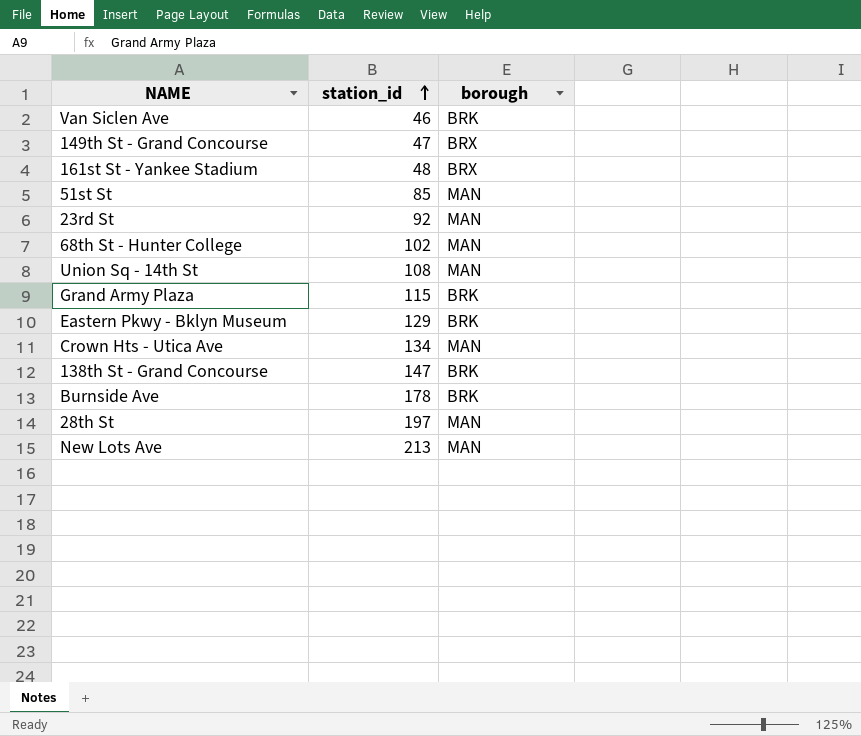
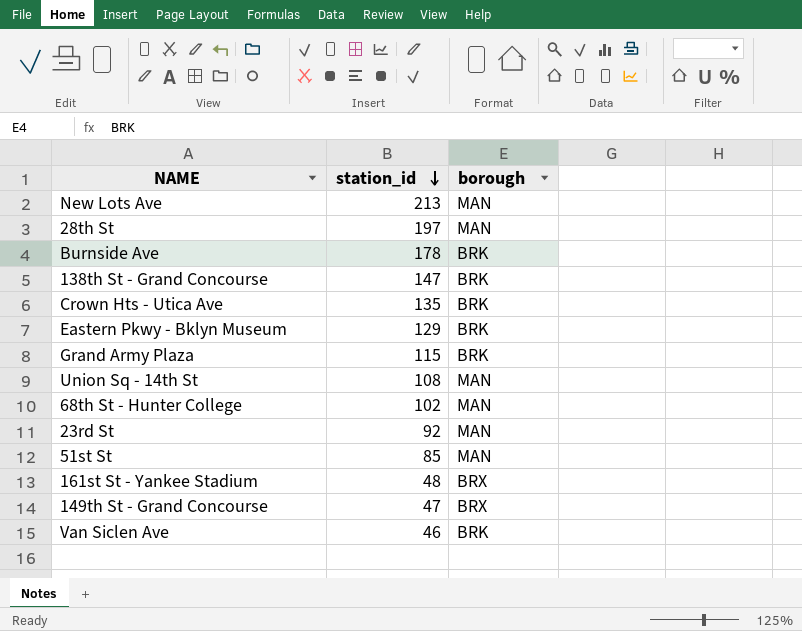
row order: station_id ascending -> station_id descending
Crown Hts - Utica Ave | station_id: 134 -> 135
Crown Hts - Utica Ave | borough: MAN -> BRK

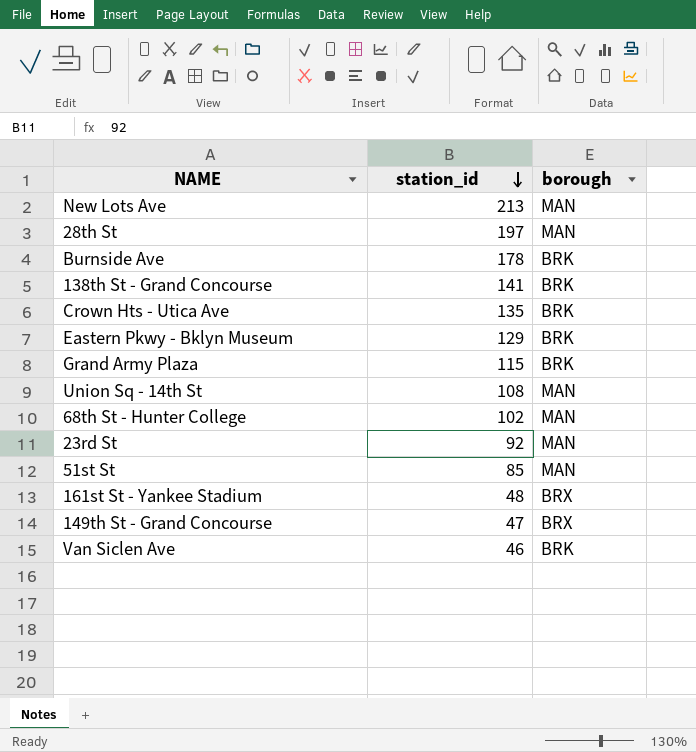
138th St - Grand Concourse | station_id: 147 -> 141

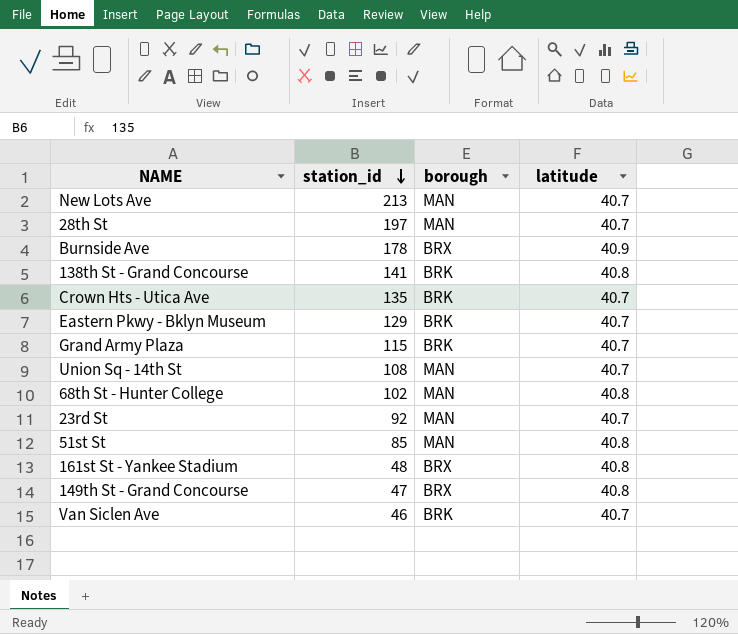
column latitude | position: none -> 4
Burnside Ave | borough: BRK -> BRX

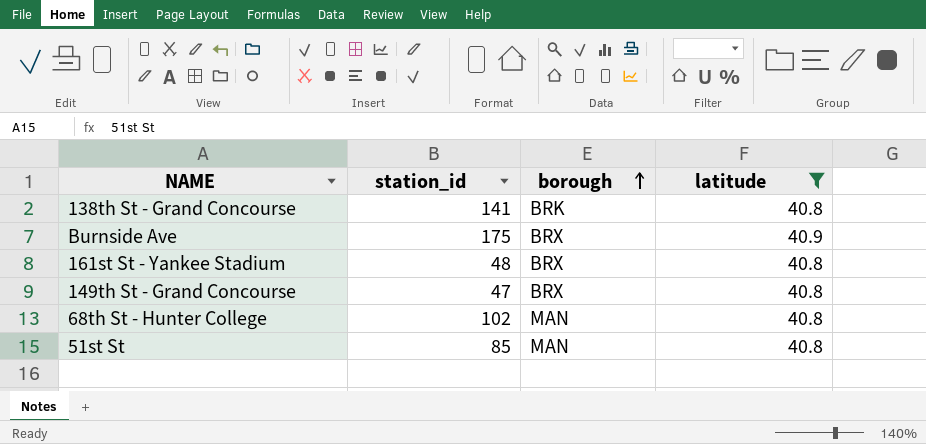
filter: none -> latitude != 40.7
row order: station_id descending -> borough ascending
Burnside Ave | station_id: 178 -> 175

